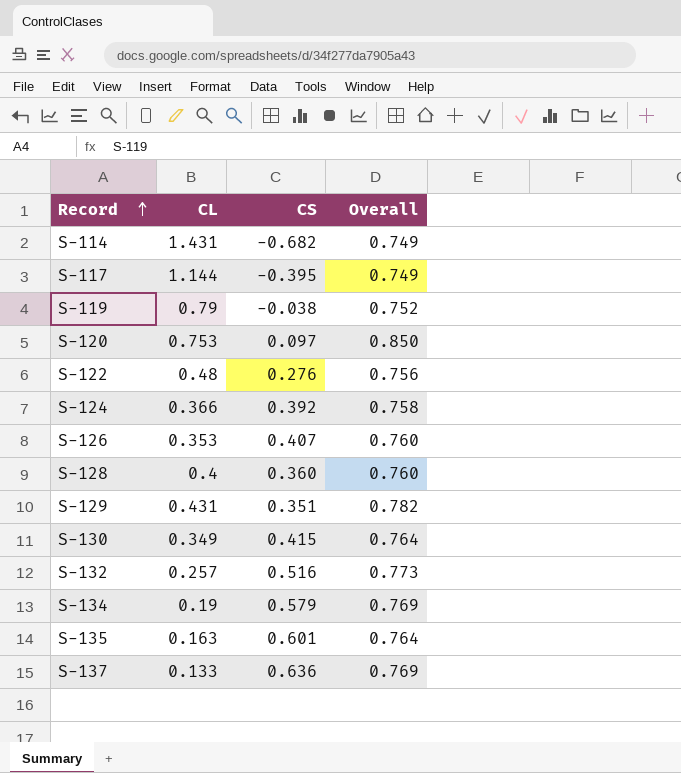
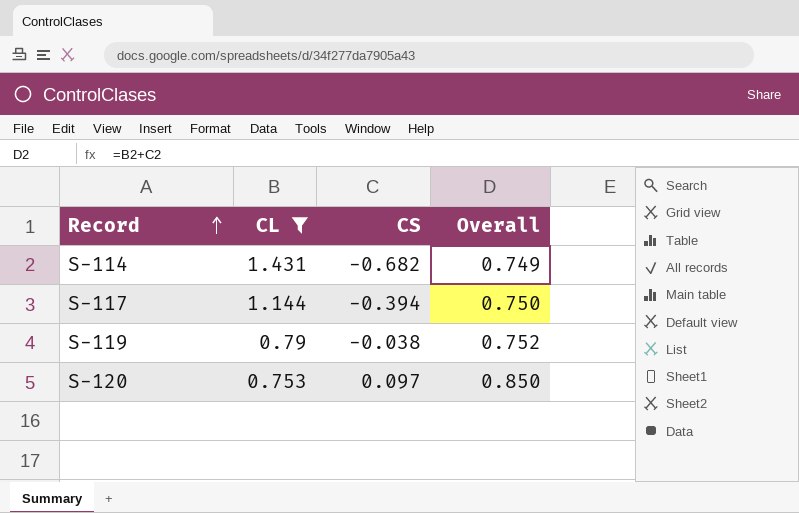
filter: none -> CL >= 0.753
S-117 | CS: -0.395 -> -0.394
S-117 | Overall: 0.749 -> 0.750

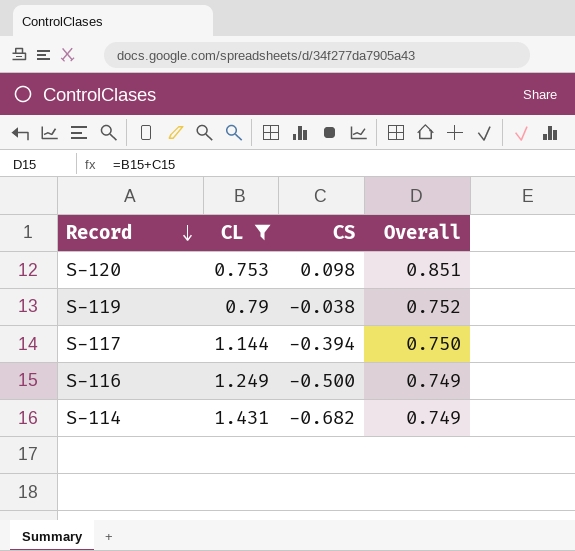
row order: Record ascending -> Record descending
S-120 | CS: 0.097 -> 0.098
S-120 | Overall: 0.850 -> 0.851
row S-116: none -> 1.249 | -0.500 | 0.749

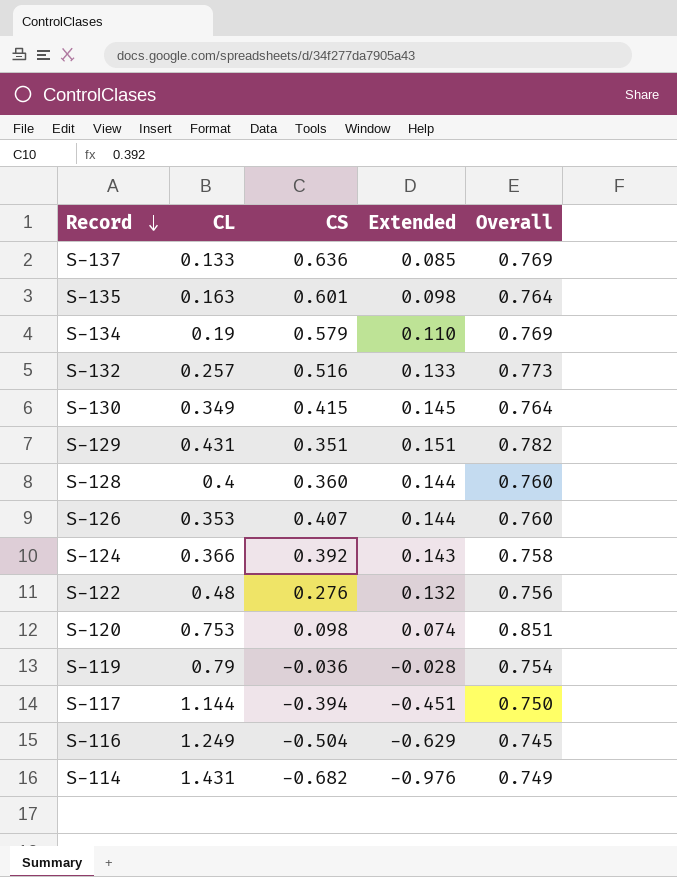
filter: CL >= 0.753 -> none
column Extended | formula: none -> [CL] * [CS]
S-119 | CS: -0.038 -> -0.036
S-119 | Overall: 0.752 -> 0.754
S-116 | CS: -0.500 -> -0.504
S-116 | Overall: 0.749 -> 0.745

